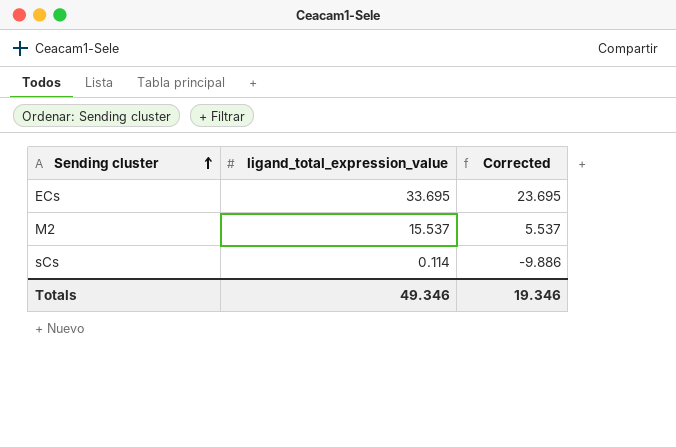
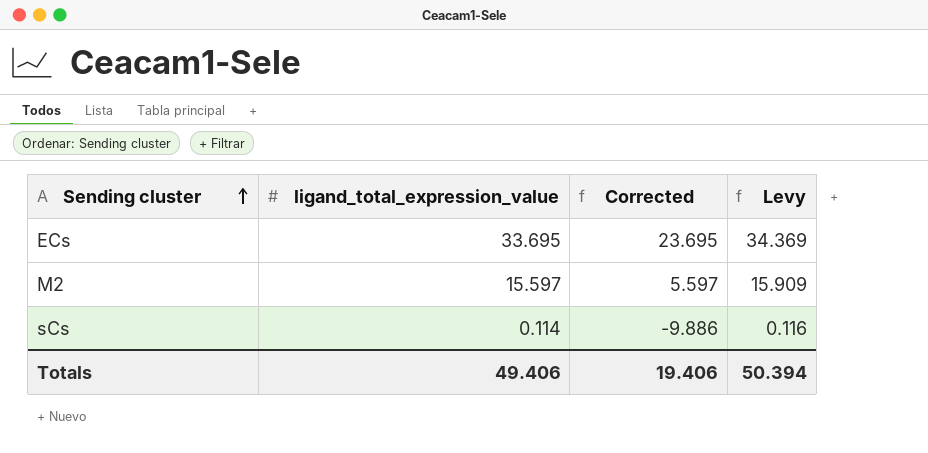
column Levy | formula: none -> [ligand_total_expression_value] * 1.02
M2 | ligand_total_expression_value: 15.537 -> 15.597
M2 | Corrected: 5.537 -> 5.597
Totals | ligand_total_expression_value: 49.346 -> 49.406
Totals | Corrected: 19.346 -> 19.406

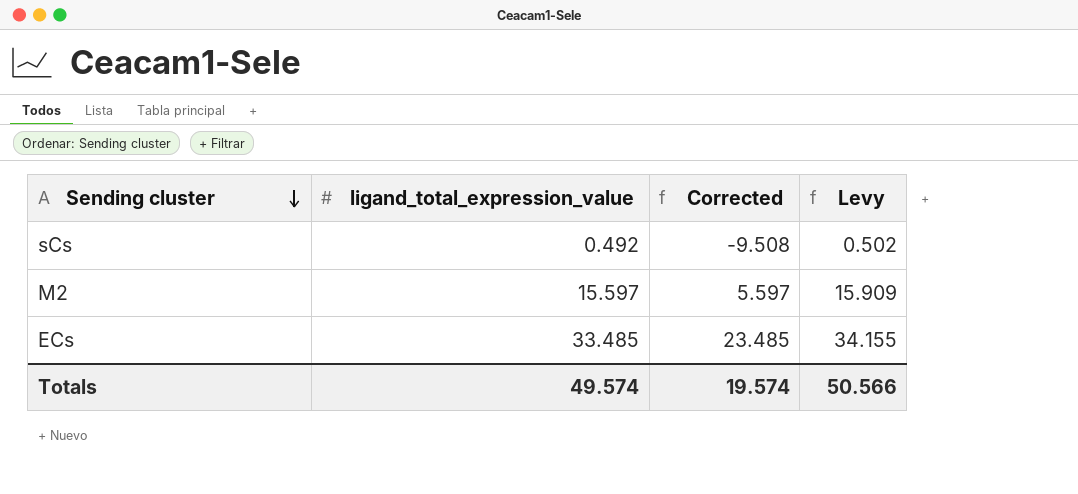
row order: Sending cluster ascending -> Sending cluster descending
sCs | ligand_total_expression_value: 0.114 -> 0.492
sCs | Corrected: -9.886 -> -9.508
sCs | Levy: 0.116 -> 0.502
ECs | ligand_total_expression_value: 33.695 -> 33.485
ECs | Corrected: 23.695 -> 23.485
ECs | Levy: 34.369 -> 34.155
Totals | ligand_total_expression_value: 49.406 -> 49.574
Totals | Corrected: 19.406 -> 19.574
Totals | Levy: 50.394 -> 50.566

